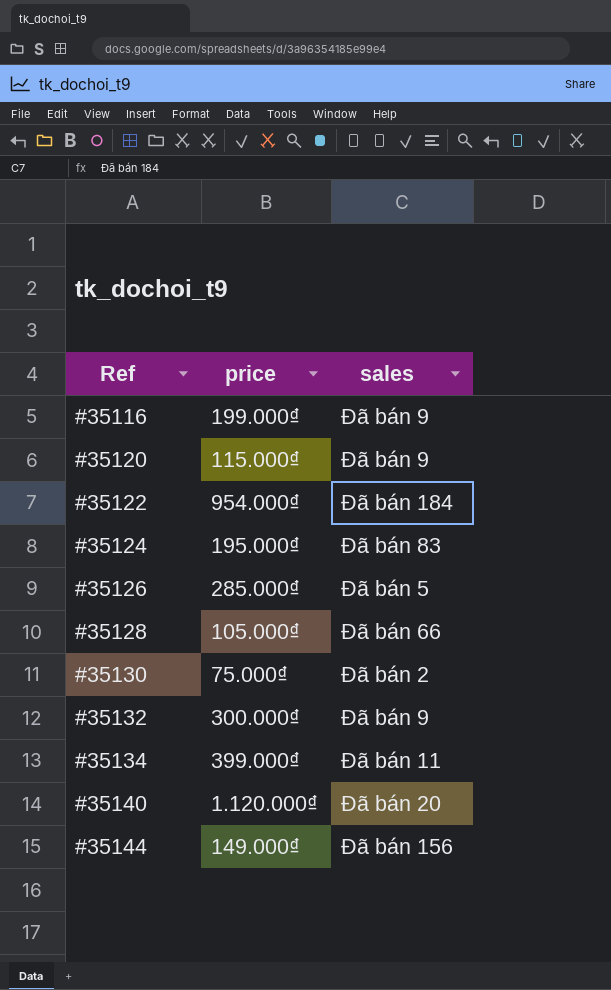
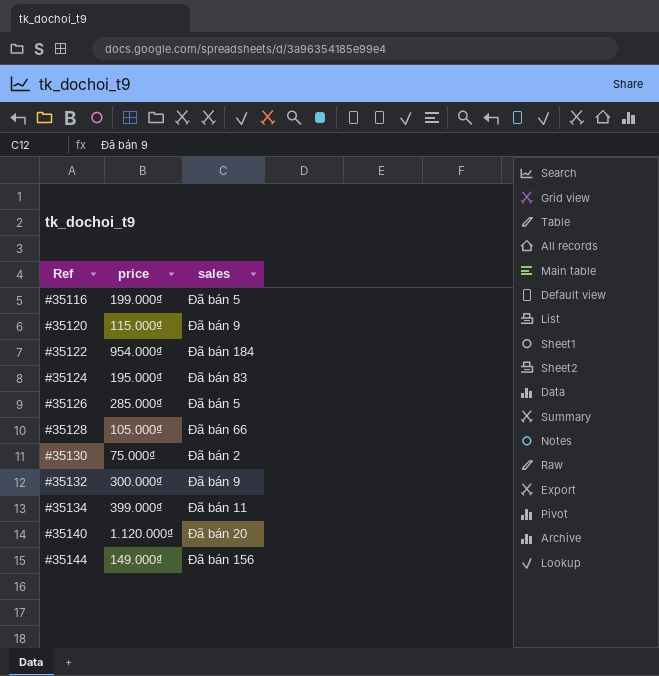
#35116 | sales: Đã bán 9 -> Đã bán 5

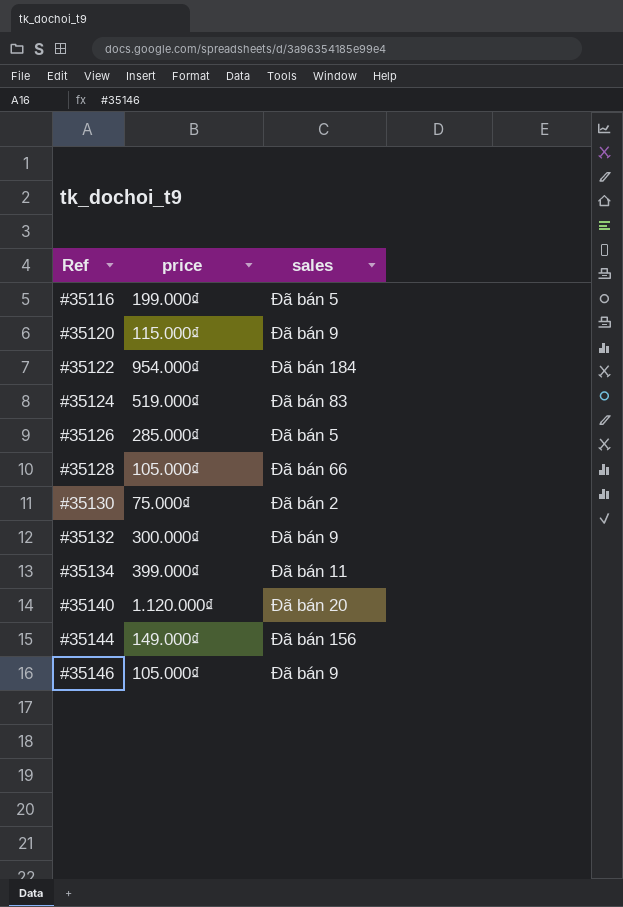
#35124 | price: 195.000₫ -> 519.000₫
row #35146: none -> 105.000₫ | Đã bán 9

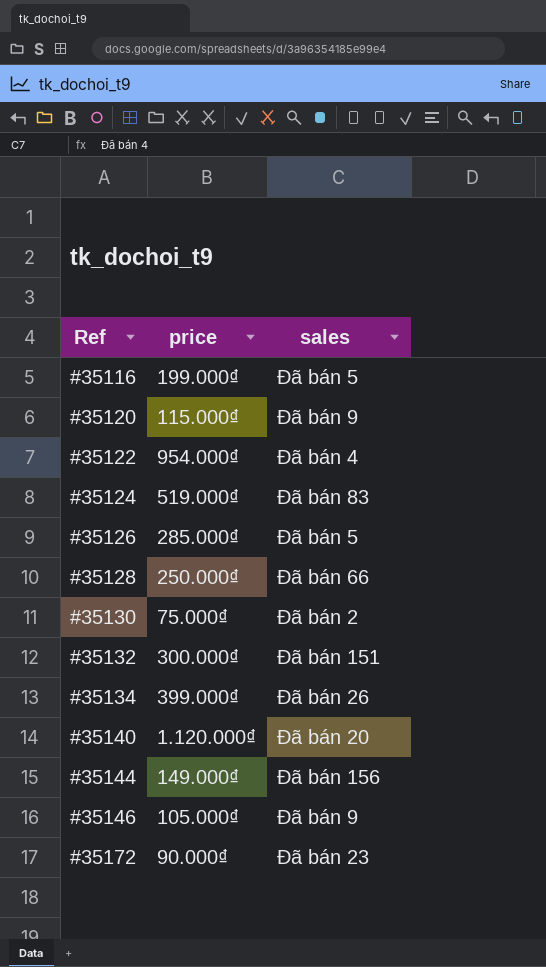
#35122 | sales: Đã bán 184 -> Đã bán 4
#35128 | price: 105.000₫ -> 250.000₫
#35132 | sales: Đã bán 9 -> Đã bán 151
#35134 | sales: Đã bán 11 -> Đã bán 26
row #35172: none -> 90.000₫ | Đã bán 23

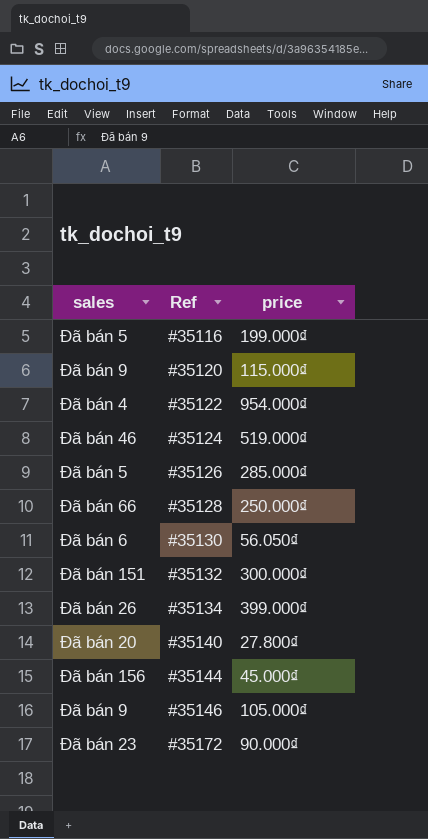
column sales | position: 3 -> 1
#35124 | sales: Đã bán 83 -> Đã bán 46
#35130 | sales: Đã bán 2 -> Đã bán 6
#35130 | price: 75.000₫ -> 56.050₫
#35140 | price: 1.120.000₫ -> 27.800₫
#35144 | price: 149.000₫ -> 45.000₫

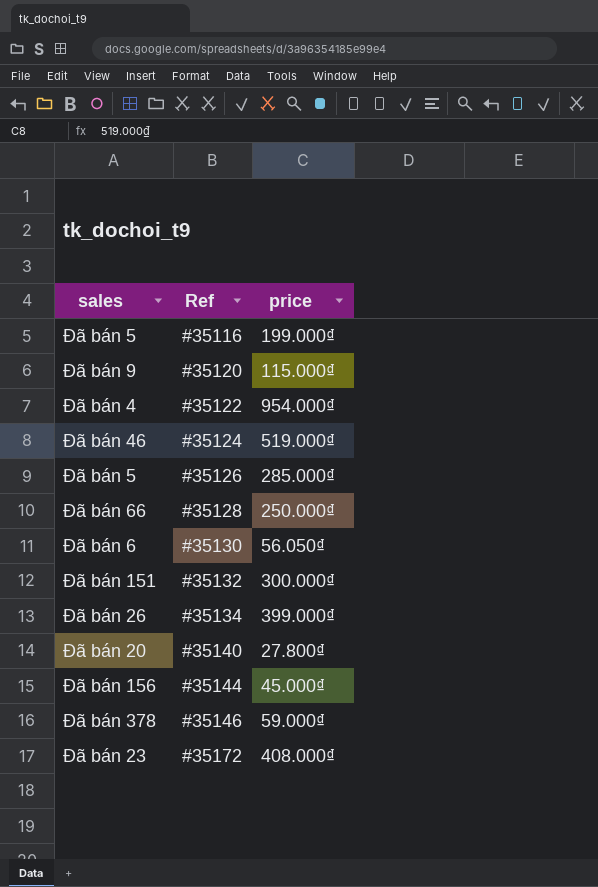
#35146 | sales: Đã bán 9 -> Đã bán 378
#35146 | price: 105.000₫ -> 59.000₫
#35172 | price: 90.000₫ -> 408.000₫

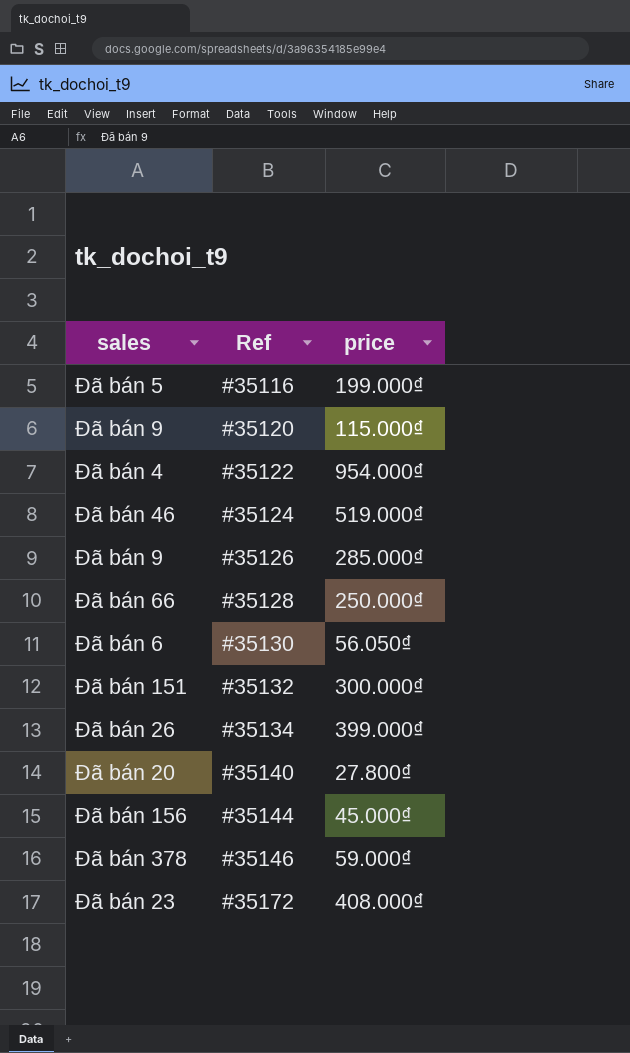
#35126 | sales: Đã bán 5 -> Đã bán 9

